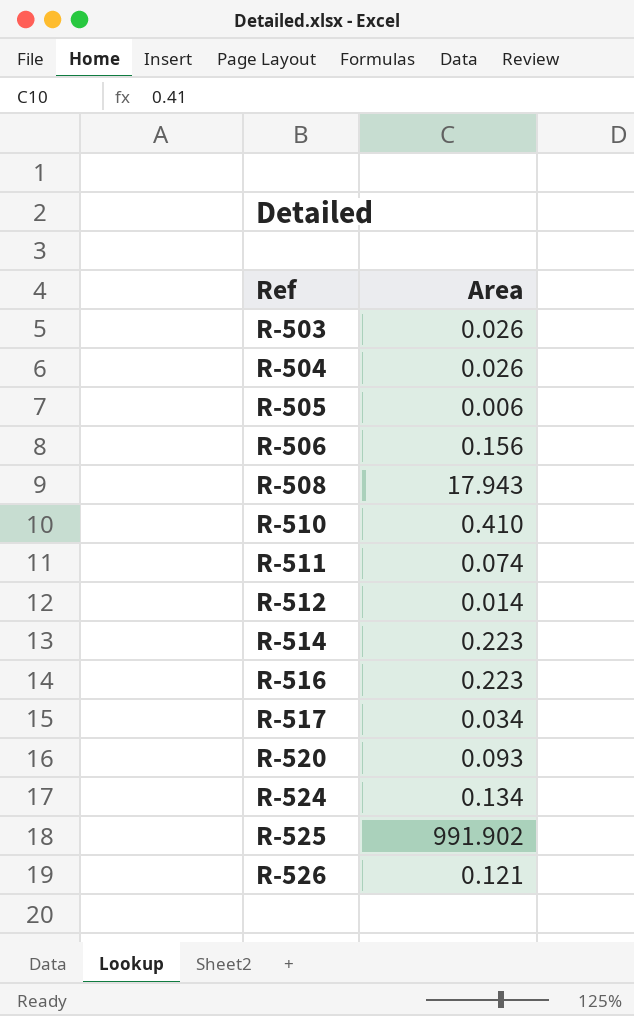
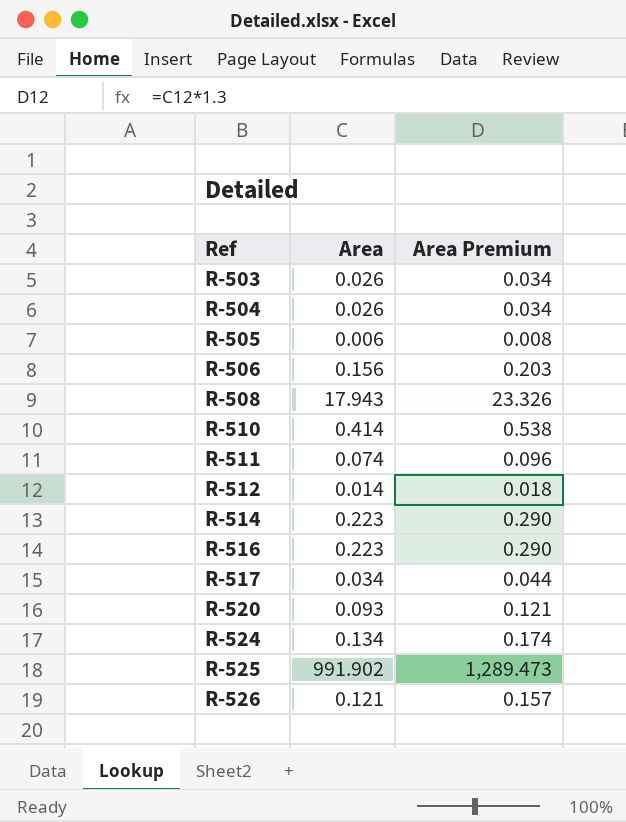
column Area Premium | formula: none -> [Area] * 1.3
R-510 | Area: 0.410 -> 0.414

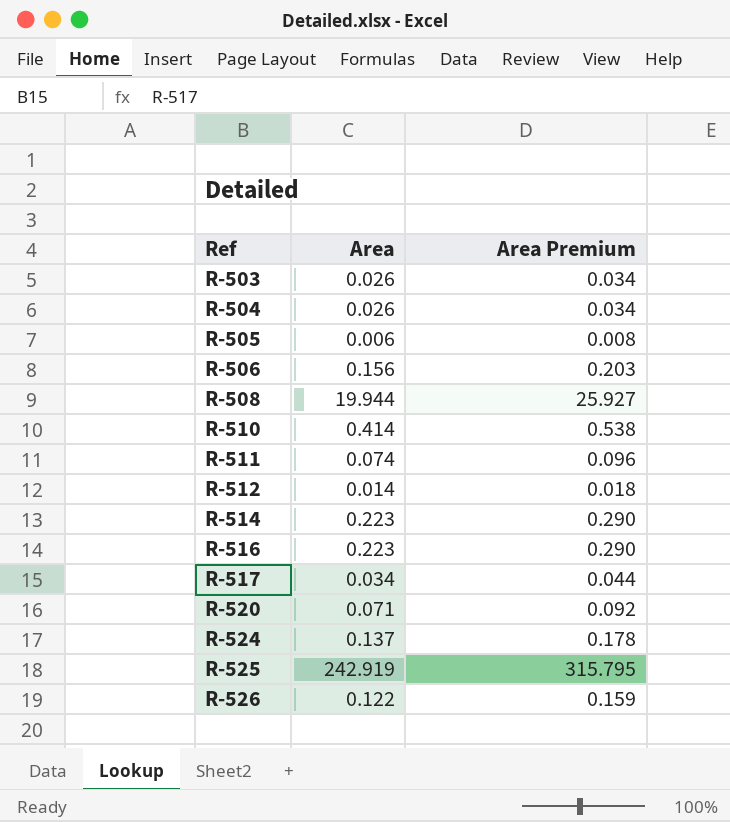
R-508 | Area: 17.943 -> 19.944
R-508 | Area Premium: 23.326 -> 25.927
R-520 | Area: 0.093 -> 0.071
R-520 | Area Premium: 0.121 -> 0.092
R-524 | Area: 0.134 -> 0.137
R-524 | Area Premium: 0.174 -> 0.178
R-525 | Area: 991.902 -> 242.919
R-525 | Area Premium: 1,289.473 -> 315.795
R-526 | Area: 0.121 -> 0.122
R-526 | Area Premium: 0.157 -> 0.159

